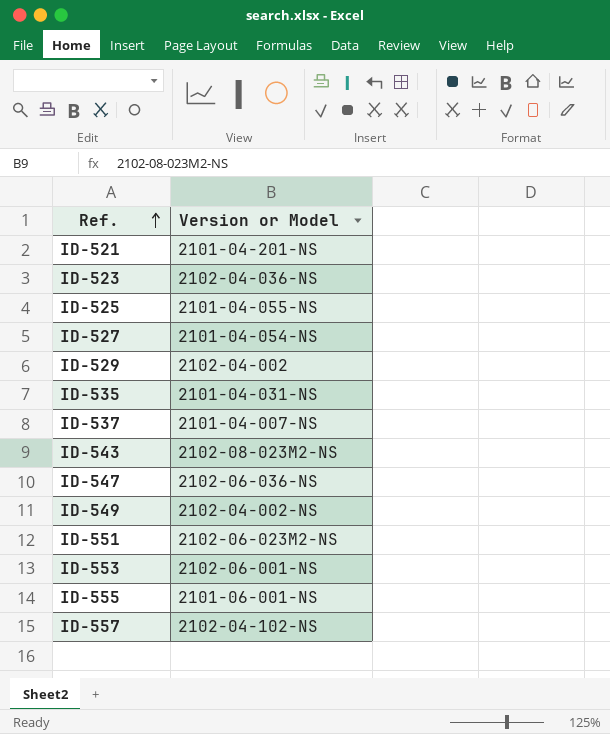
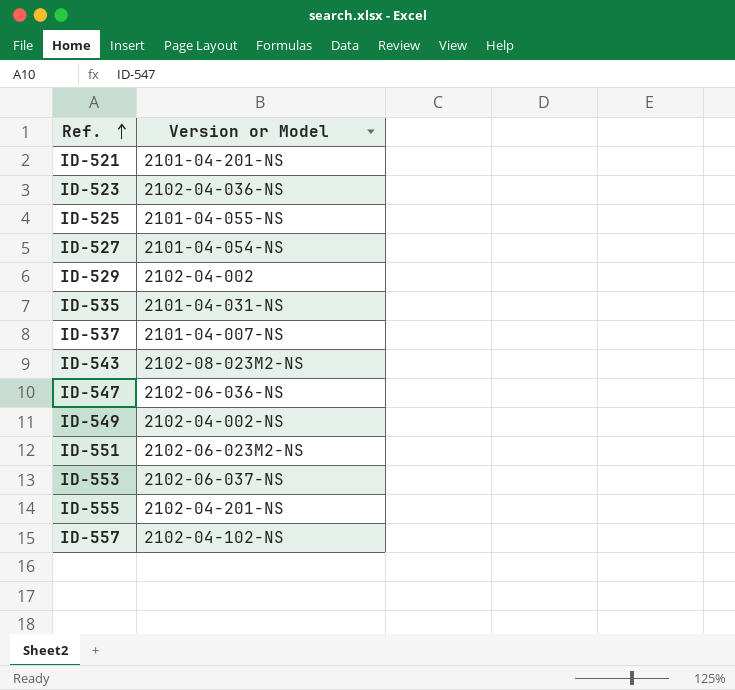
ID-553 | Version or Model: 2102-06-001-NS -> 2102-06-037-NS
ID-555 | Version or Model: 2101-06-001-NS -> 2102-04-201-NS

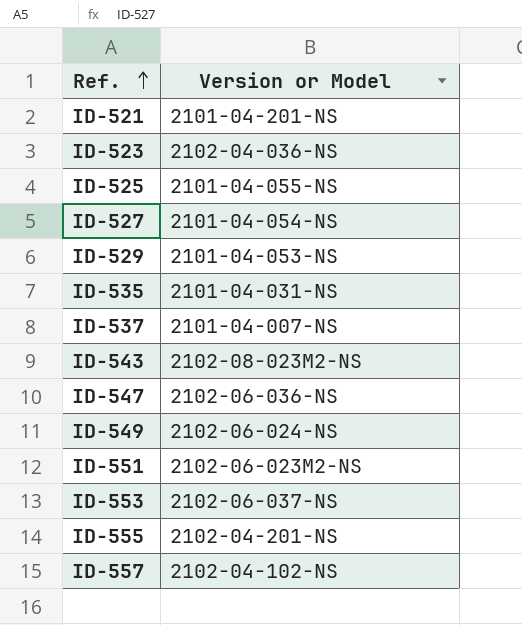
ID-529 | Version or Model: 2102-04-002 -> 2101-04-053-NS
ID-549 | Version or Model: 2102-04-002-NS -> 2102-06-024-NS

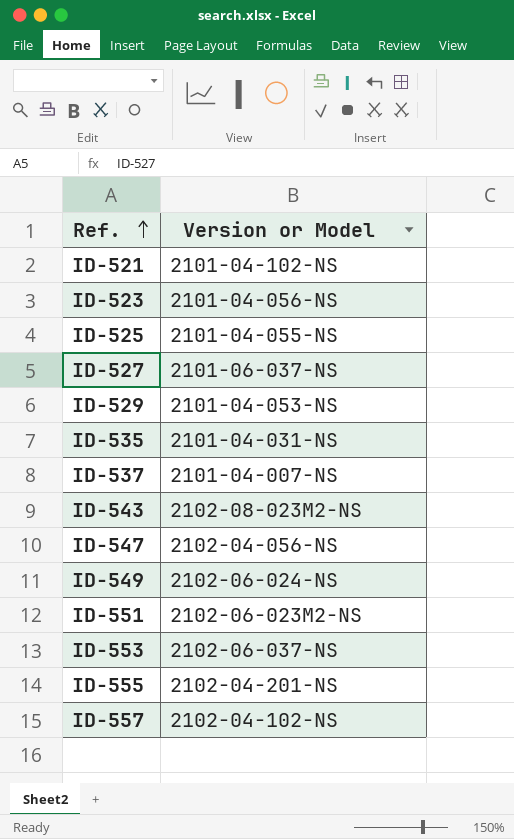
ID-521 | Version or Model: 2101-04-201-NS -> 2101-04-102-NS
ID-523 | Version or Model: 2102-04-036-NS -> 2101-04-056-NS
ID-527 | Version or Model: 2101-04-054-NS -> 2101-06-037-NS
ID-547 | Version or Model: 2102-06-036-NS -> 2102-04-056-NS

